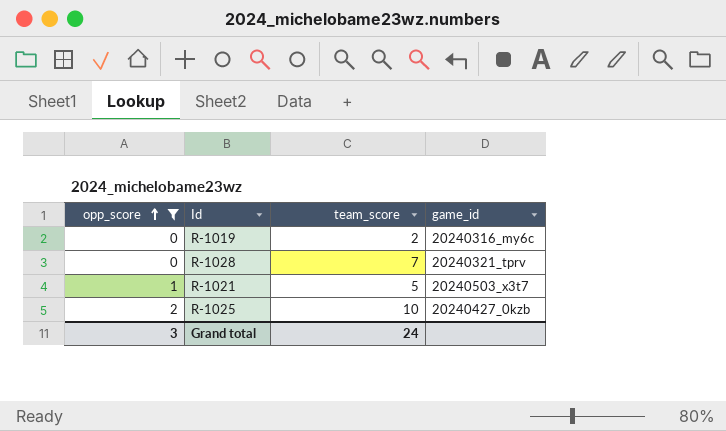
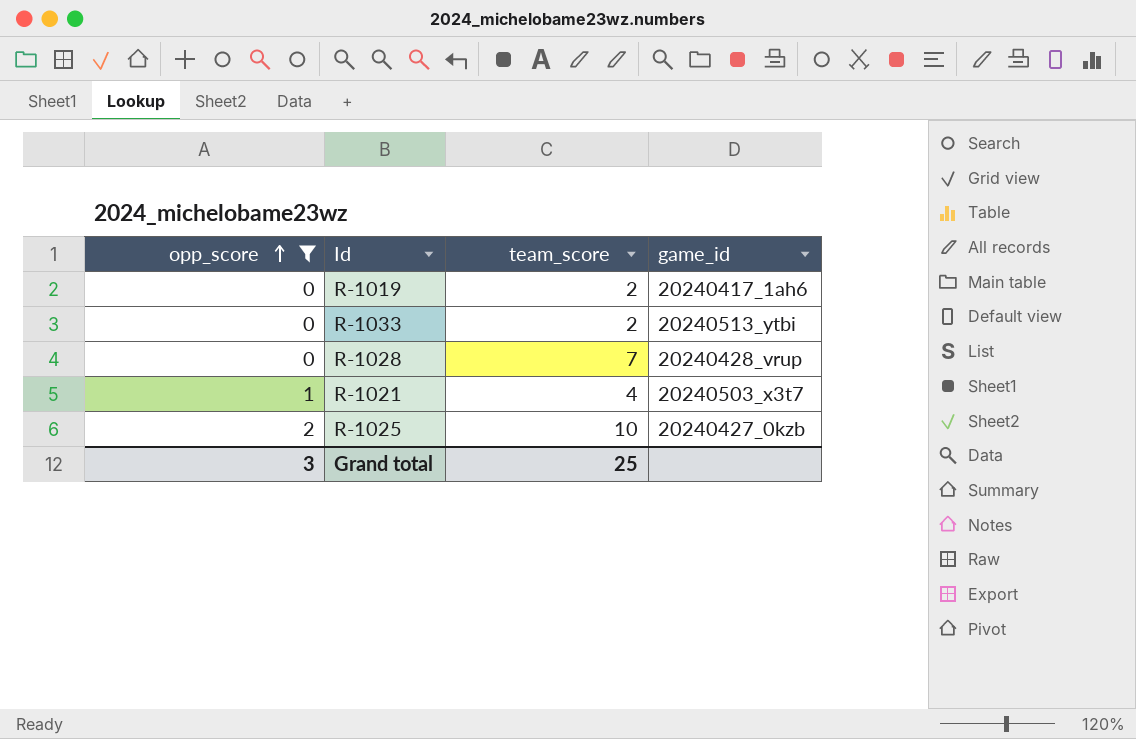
R-1019 | game_id: 20240316_my6c -> 20240417_1ah6
row R-1033: none -> 0 | 2 | 20240513_ytbi
R-1028 | game_id: 20240321_tprv -> 20240428_vrup
R-1021 | team_score: 5 -> 4
Grand total | team_score: 24 -> 25

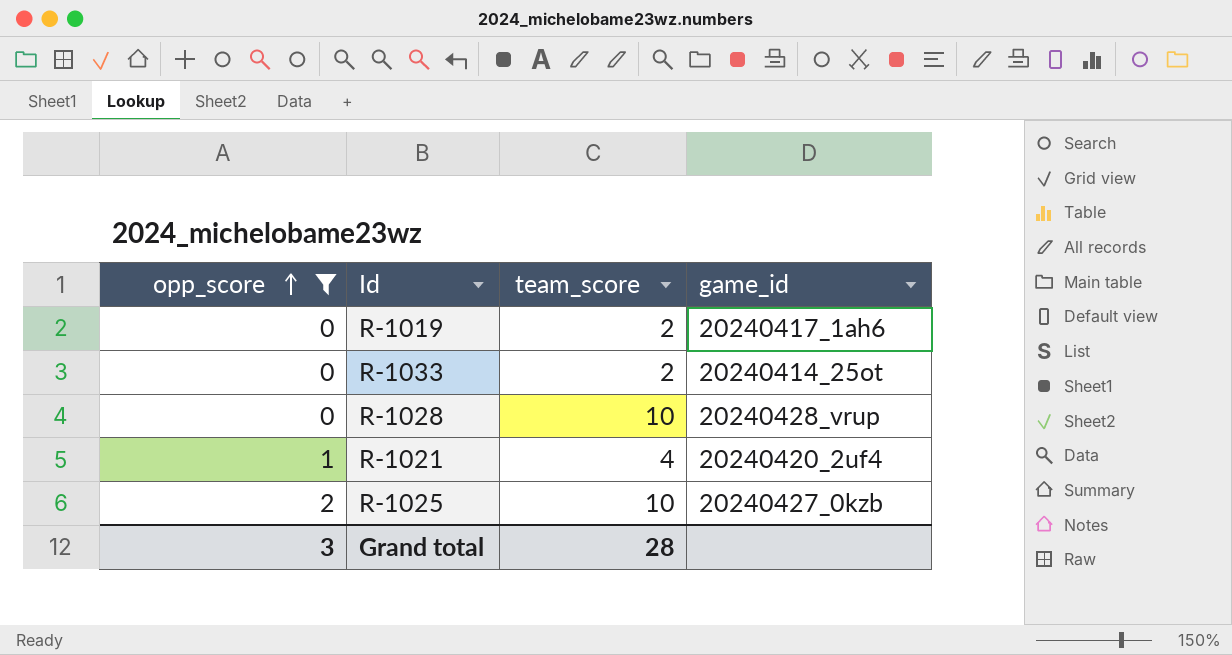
R-1033 | game_id: 20240513_ytbi -> 20240414_25ot
R-1028 | team_score: 7 -> 10
R-1021 | game_id: 20240503_x3t7 -> 20240420_2uf4
Grand total | team_score: 25 -> 28

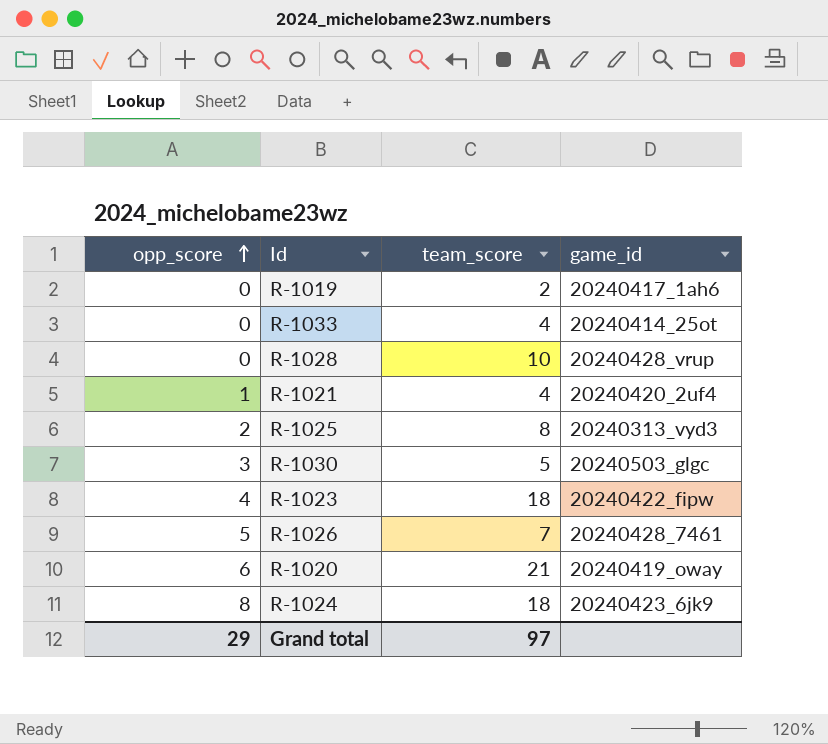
filter: opp_score <= 2 -> none
R-1033 | team_score: 2 -> 4
R-1025 | team_score: 10 -> 8
R-1025 | game_id: 20240427_0kzb -> 20240313_vyd3
Grand total | opp_score: 3 -> 29
Grand total | team_score: 28 -> 97

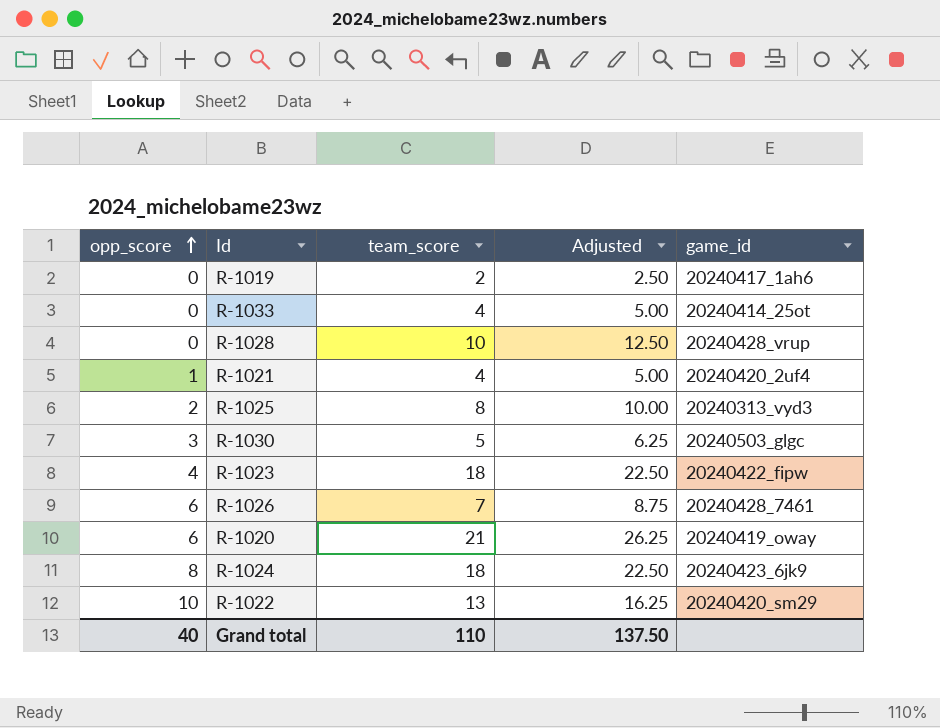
column Adjusted | formula: none -> [team_score] * 1.25
R-1026 | opp_score: 5 -> 6
row R-1022: none -> 10 | 13 | 16.25 | 20240420_sm29
Grand total | opp_score: 29 -> 40
Grand total | team_score: 97 -> 110

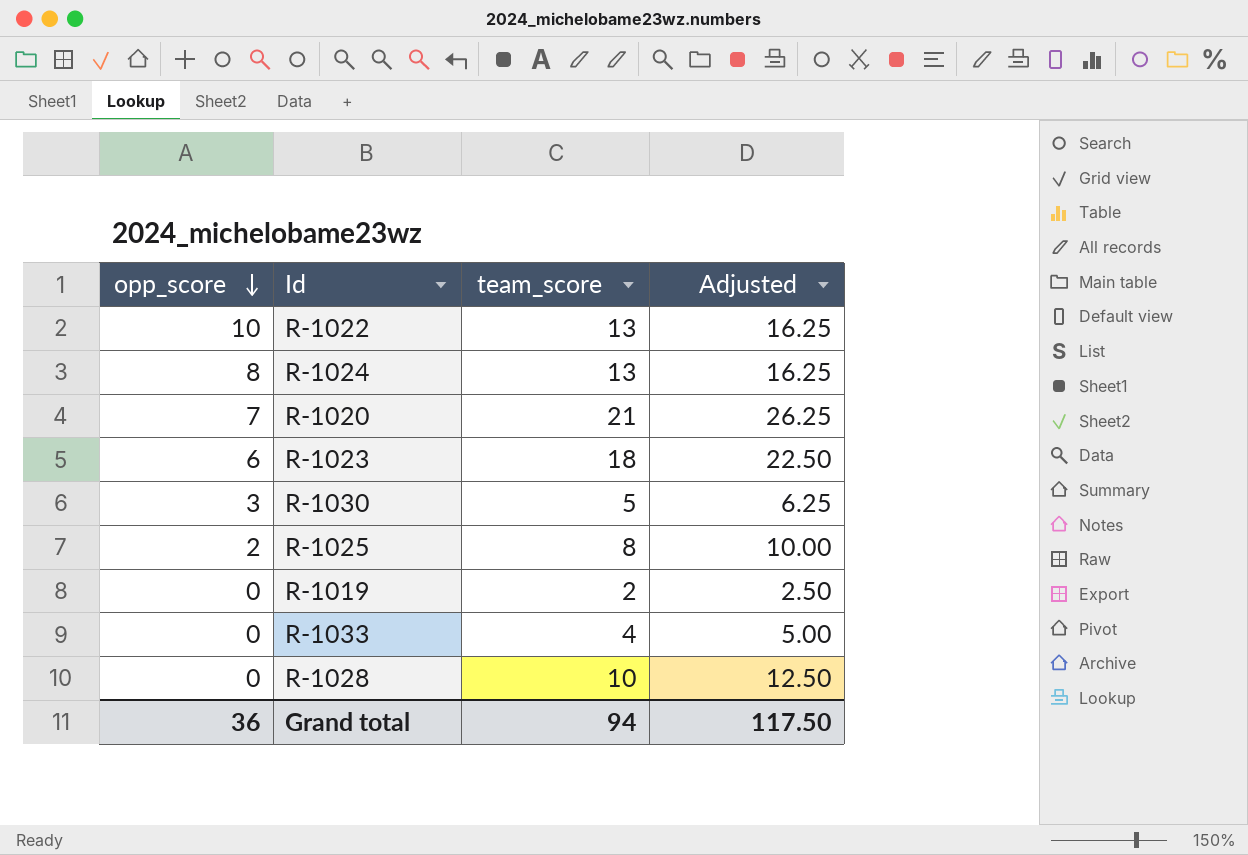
row order: opp_score ascending -> opp_score descending
column game_id | position: 5 -> none
row R-1021: 1 | 4 | 5.00 | 20240420_2uf4 -> none
row R-1026: 6 | 7 | 8.75 | 20240428_7461 -> none
R-1024 | team_score: 18 -> 13
R-1024 | Adjusted: 22.50 -> 16.25
R-1020 | opp_score: 6 -> 7
R-1023 | opp_score: 4 -> 6
Grand total | opp_score: 40 -> 36
Grand total | team_score: 110 -> 94
Grand total | Adjusted: 137.50 -> 117.50

